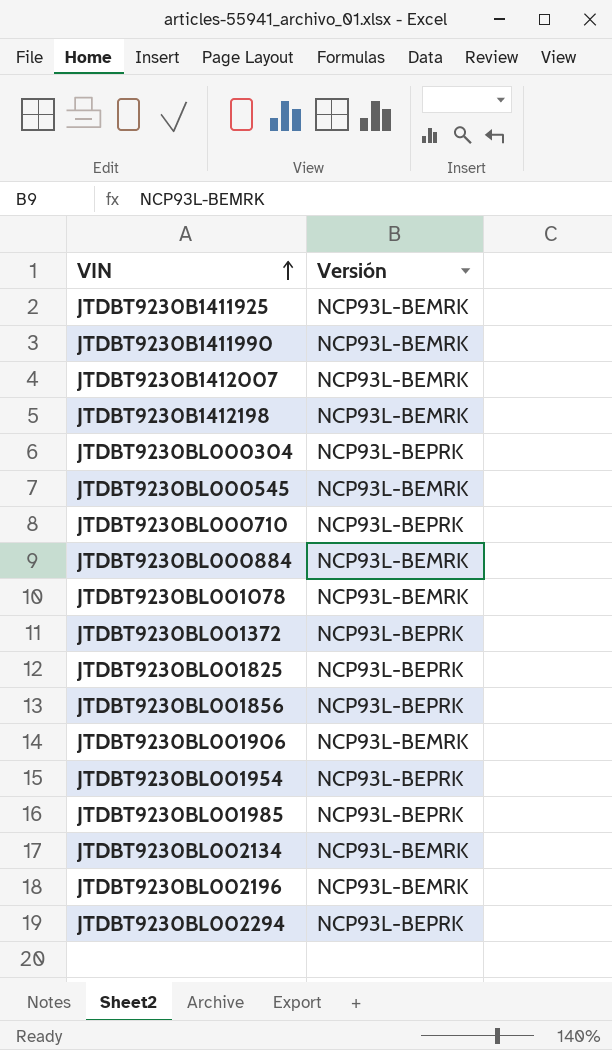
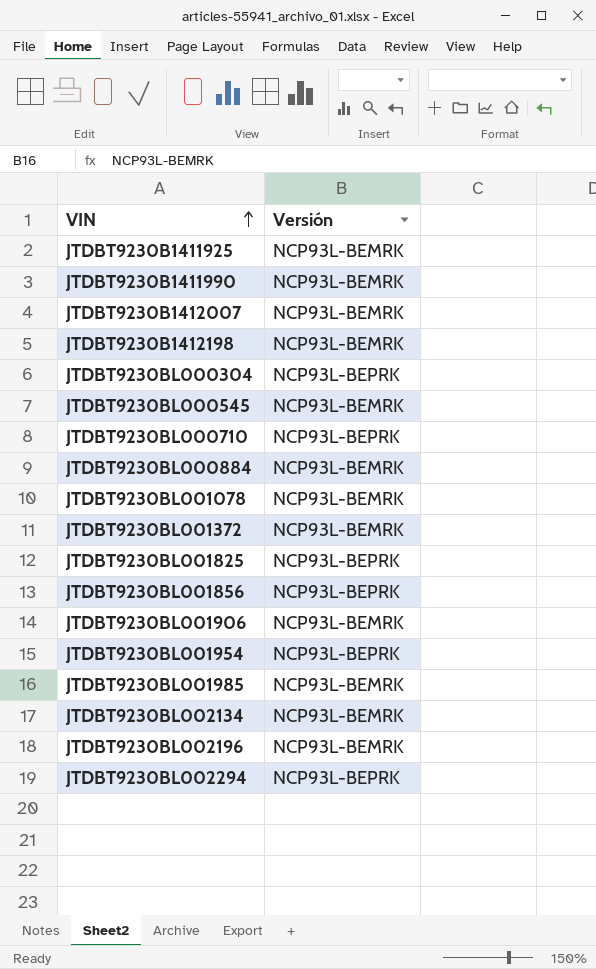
JTDBT9230BL001372 | Versión: NCP93L-BEPRK -> NCP93L-BEMRK
JTDBT9230BL001985 | Versión: NCP93L-BEPRK -> NCP93L-BEMRK

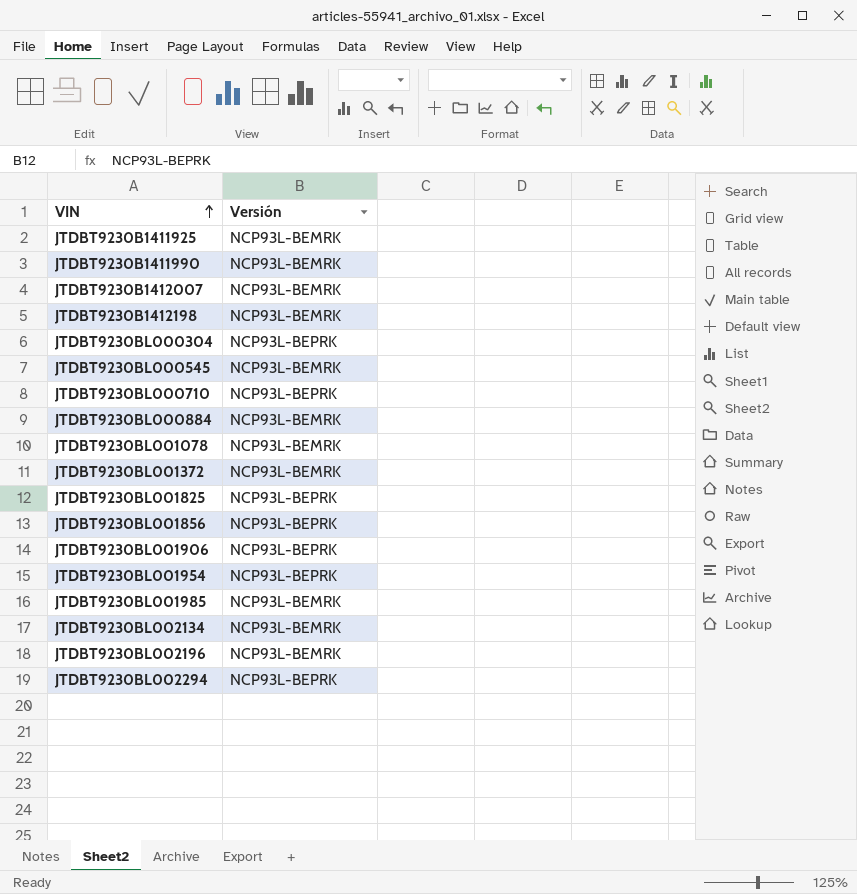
JTDBT9230BL001906 | Versión: NCP93L-BEMRK -> NCP93L-BEPRK

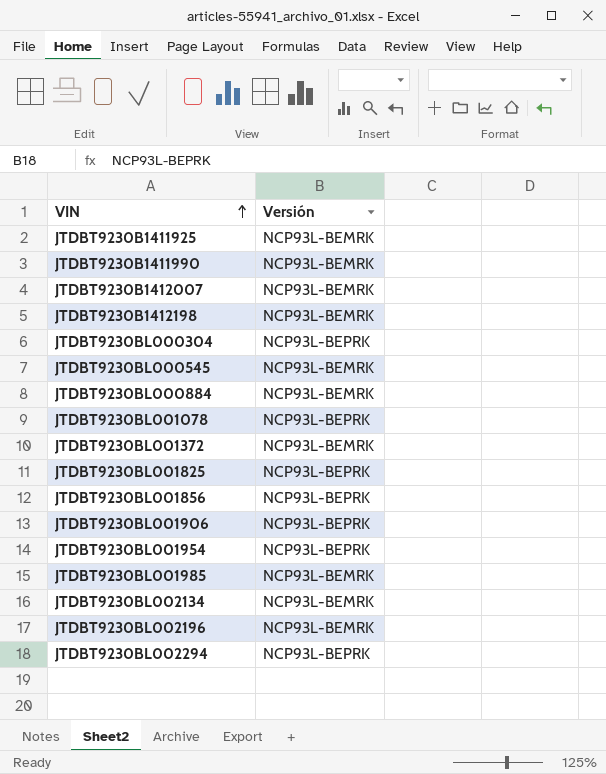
row JTDBT9230BL000710: NCP93L-BEPRK -> none
JTDBT9230BL001078 | Versión: NCP93L-BEMRK -> NCP93L-BEPRK

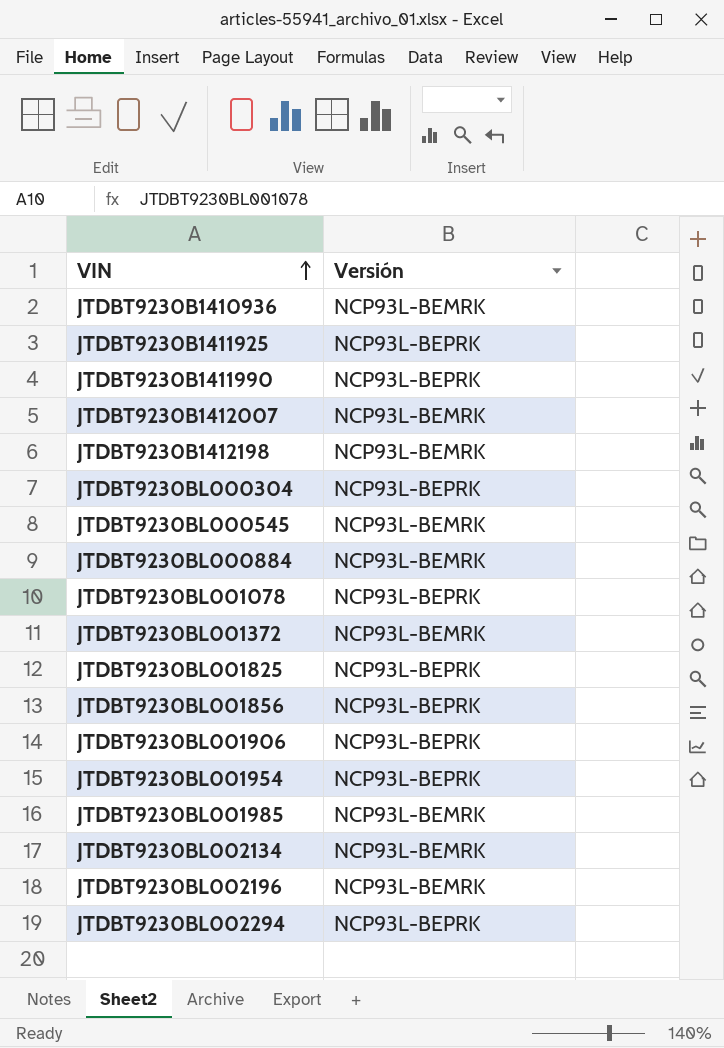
row JTDBT9230B1410936: none -> NCP93L-BEMRK
JTDBT9230B1411925 | Versión: NCP93L-BEMRK -> NCP93L-BEPRK
JTDBT9230B1411990 | Versión: NCP93L-BEMRK -> NCP93L-BEPRK

